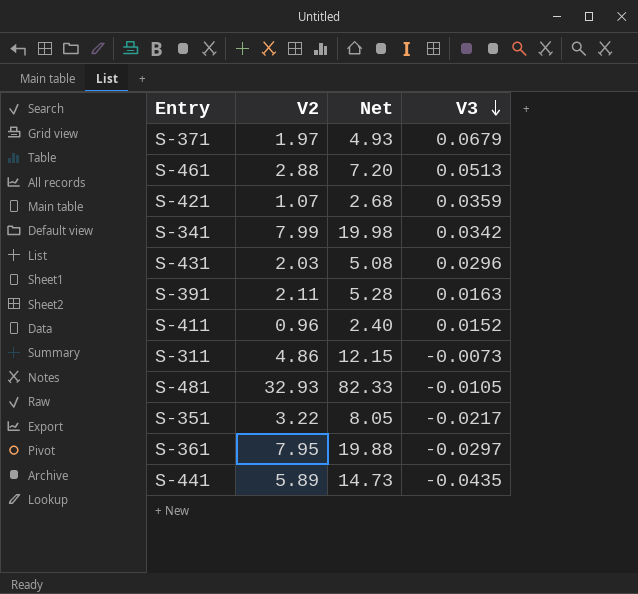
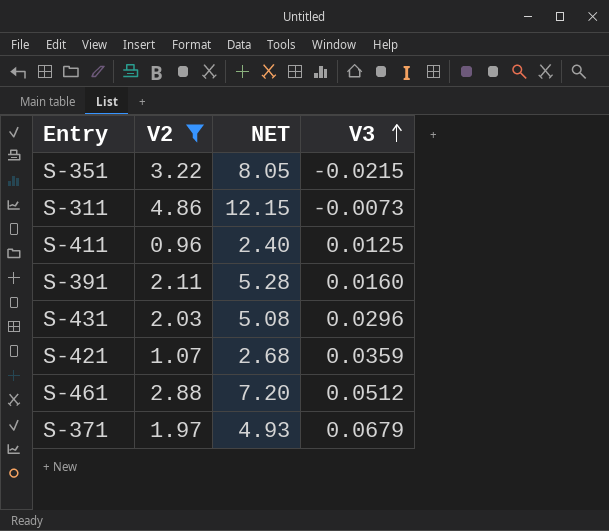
filter: none -> V2 <= 4.86
row order: V3 descending -> V3 ascending
column name: Net -> NET
S-351 | V3: -0.0217 -> -0.0215
S-411 | V3: 0.0152 -> 0.0125
S-391 | V3: 0.0163 -> 0.0160
S-461 | V3: 0.0513 -> 0.0512

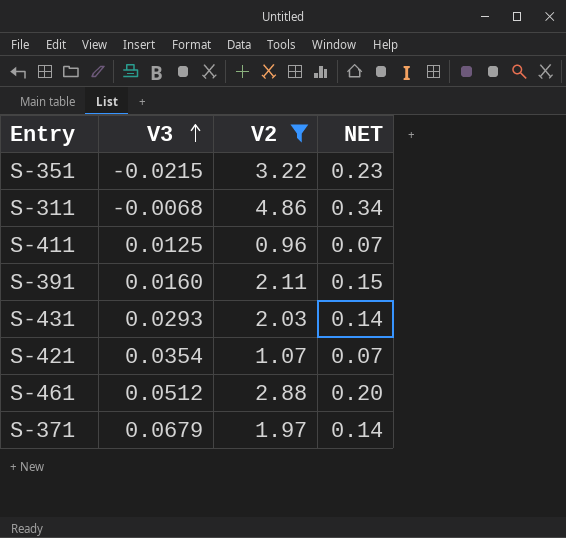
column V3 | position: 4 -> 2
column NET | formula: [V2] * 2.5 -> [V2] * 0.07
S-311 | V3: -0.0073 -> -0.0068
S-431 | V3: 0.0296 -> 0.0293
S-421 | V3: 0.0359 -> 0.0354

